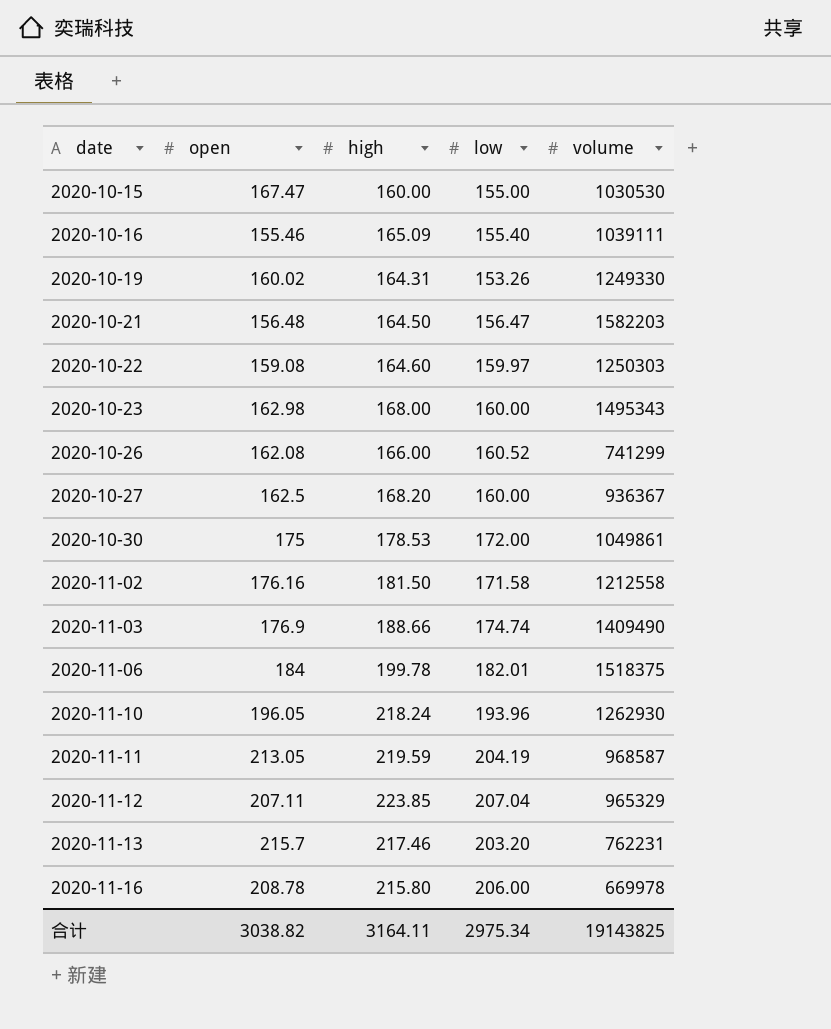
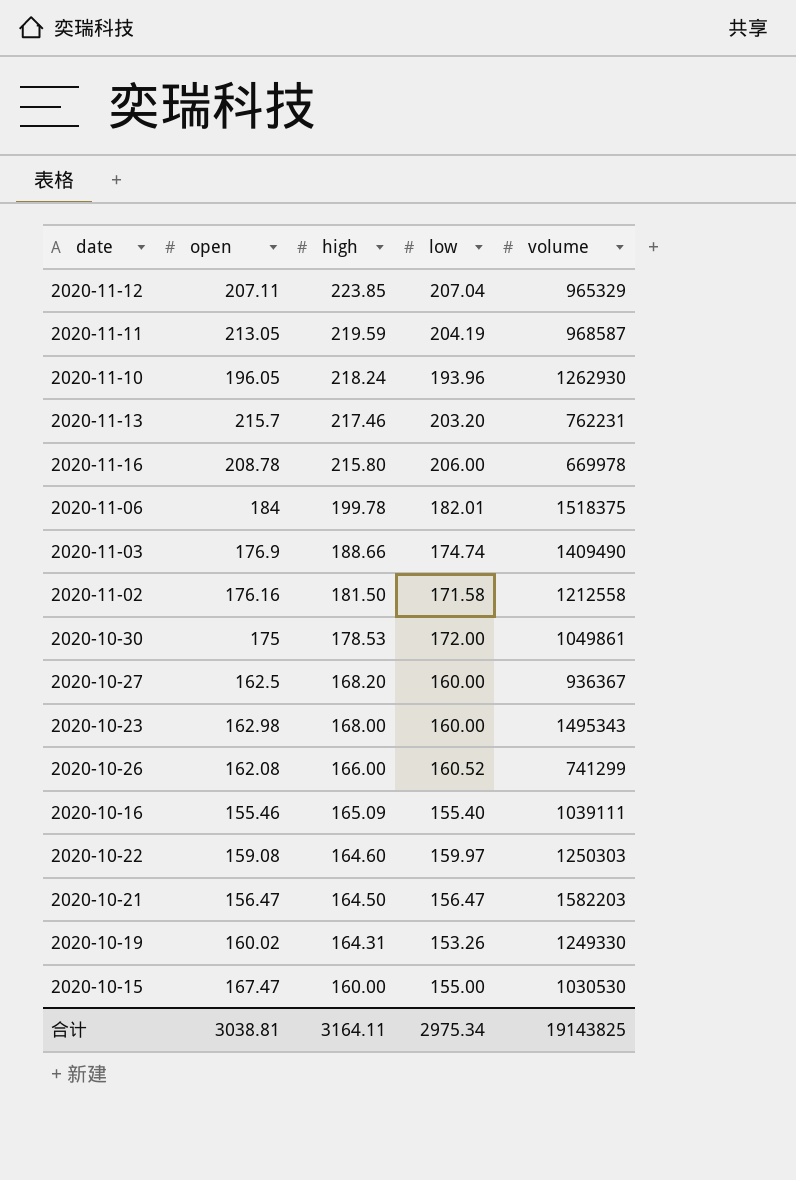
row order: date ascending -> high descending
2020-10-21 | open: 156.48 -> 156.47
合计 | open: 3038.82 -> 3038.81

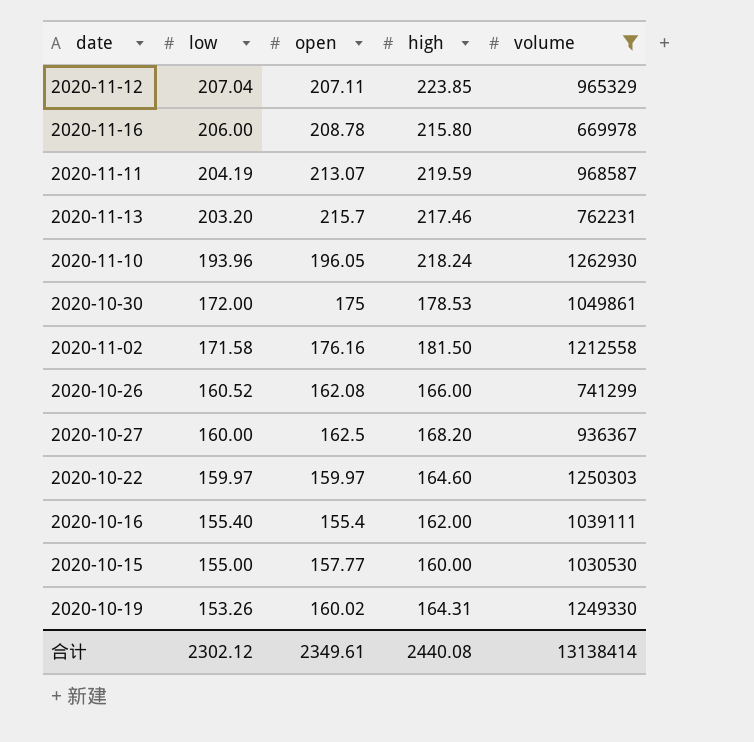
filter: none -> volume <= 1262930
row order: high descending -> low descending
column low | position: 4 -> 2
2020-11-11 | open: 213.05 -> 213.07
2020-10-22 | open: 159.08 -> 159.97
2020-10-16 | open: 155.46 -> 155.4
2020-10-16 | high: 165.09 -> 162.00
2020-10-15 | open: 167.47 -> 157.77
合计 | low: 2975.34 -> 2302.12
合计 | open: 3038.81 -> 2349.61
合计 | high: 3164.11 -> 2440.08
合计 | volume: 19143825 -> 13138414

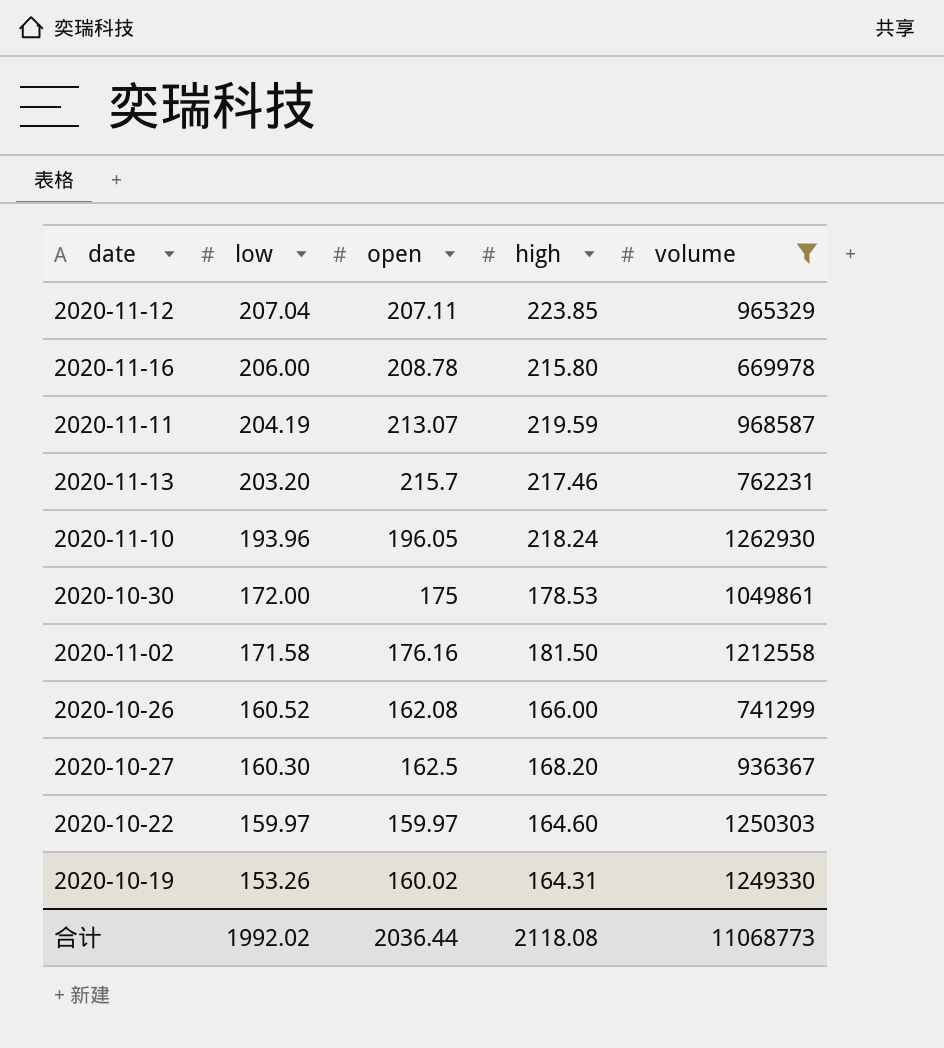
row 2020-10-16: 155.40 | 155.4 | 162.00 | 1039111 -> none
row 2020-10-15: 155.00 | 157.77 | 160.00 | 1030530 -> none
2020-10-27 | low: 160.00 -> 160.30
合计 | low: 2302.12 -> 1992.02
合计 | open: 2349.61 -> 2036.44
合计 | high: 2440.08 -> 2118.08
合计 | volume: 13138414 -> 11068773

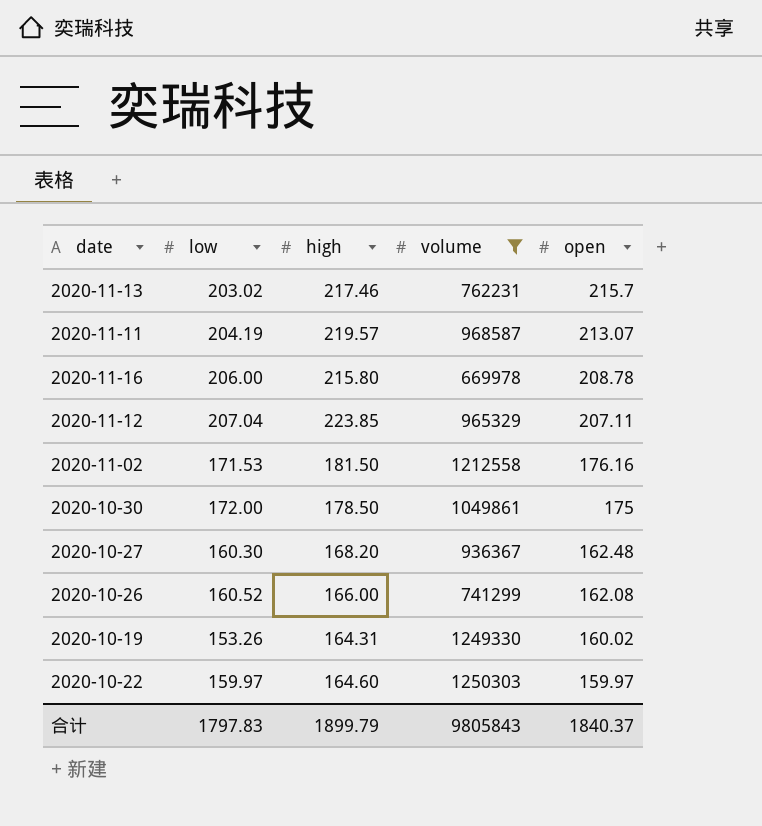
row order: low descending -> open descending
column open | position: 3 -> 5
row 2020-11-10: 193.96 | 196.05 | 218.24 | 1262930 -> none
2020-11-13 | low: 203.20 -> 203.02
2020-11-11 | high: 219.59 -> 219.57
2020-11-02 | low: 171.58 -> 171.53
2020-10-30 | high: 178.53 -> 178.50
2020-10-27 | open: 162.5 -> 162.48
合计 | low: 1992.02 -> 1797.83
合计 | high: 2118.08 -> 1899.79
合计 | volume: 11068773 -> 9805843
合计 | open: 2036.44 -> 1840.37

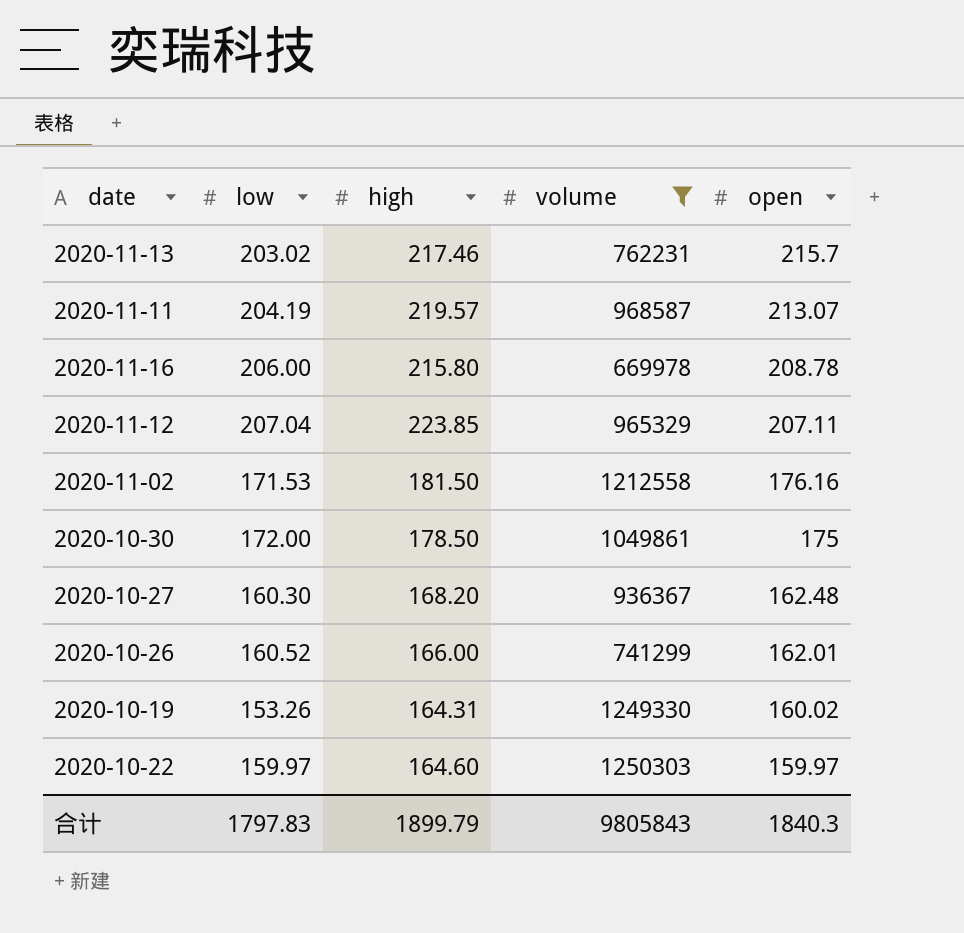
2020-10-26 | open: 162.08 -> 162.01
合计 | open: 1840.37 -> 1840.3

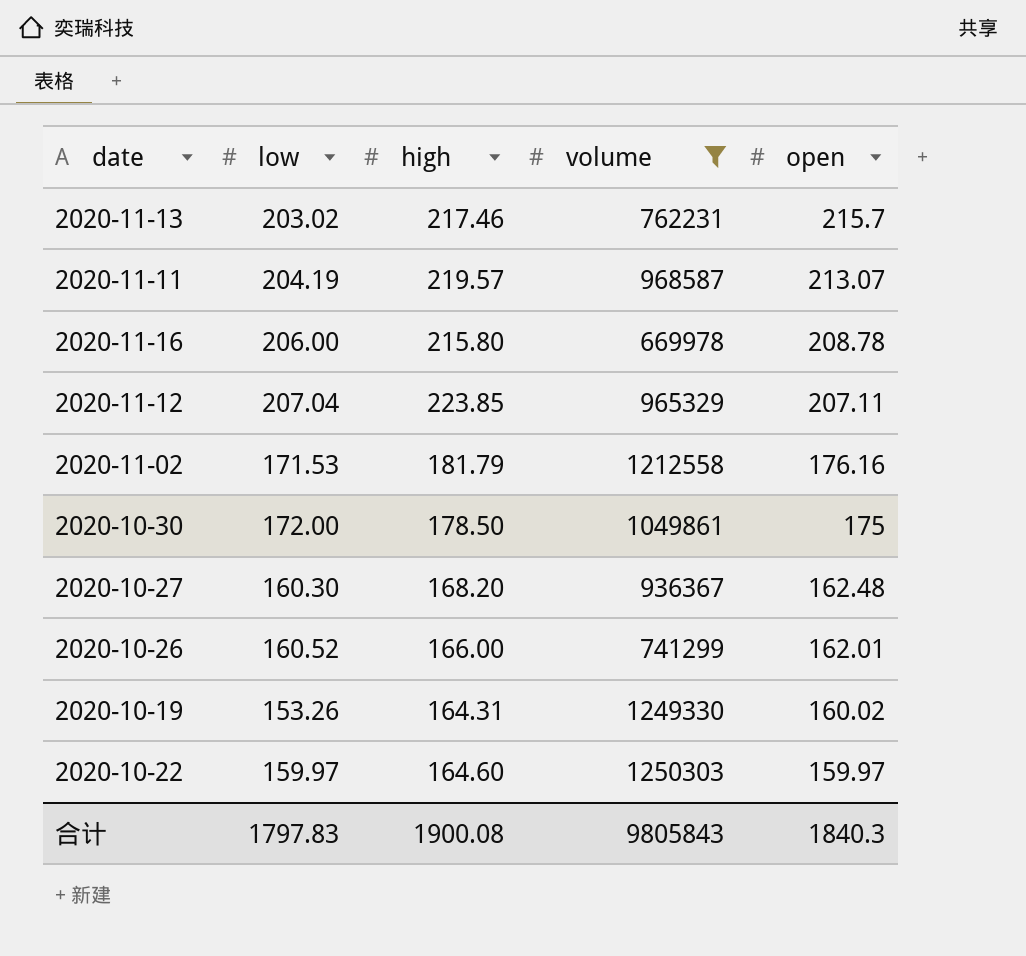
2020-11-02 | high: 181.50 -> 181.79
合计 | high: 1899.79 -> 1900.08

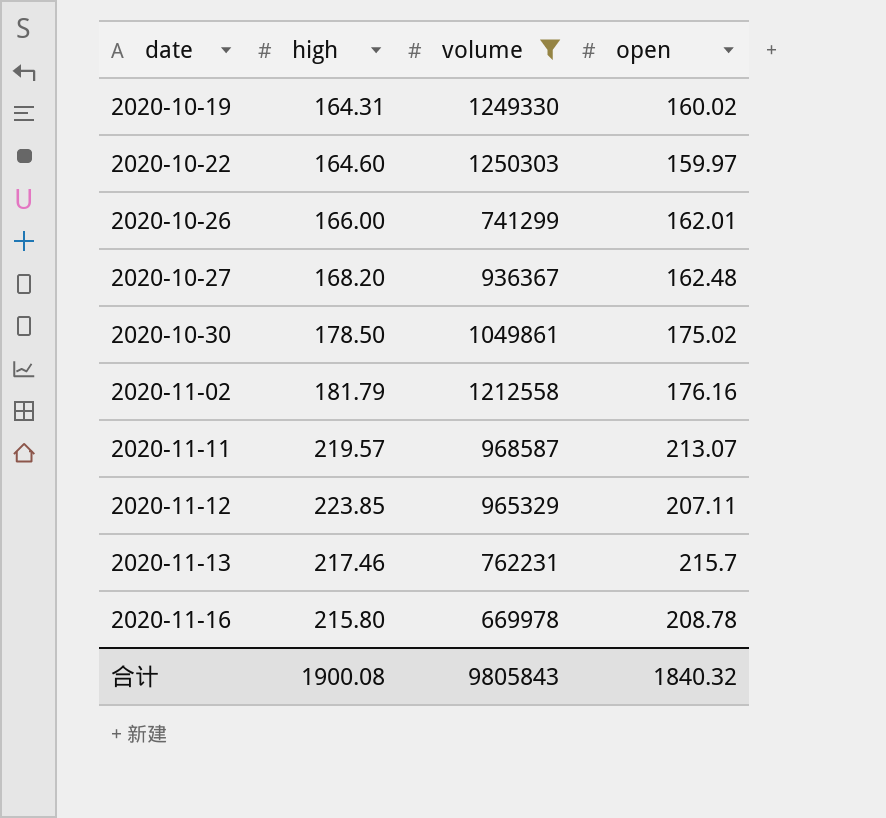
row order: open descending -> date ascending
column low | position: 2 -> none
2020-10-30 | open: 175 -> 175.02
合计 | open: 1840.3 -> 1840.32

